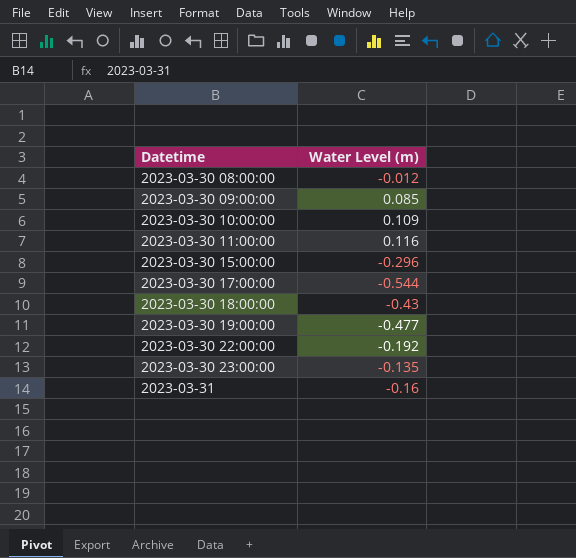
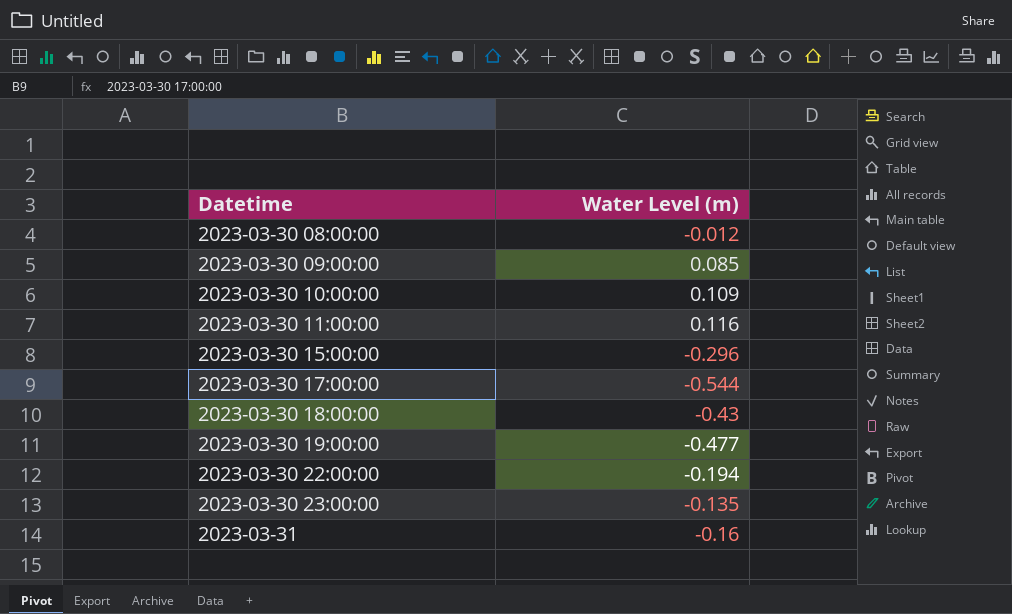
2023-03-30 22:00:00 | Water Level (m): -0.192 -> -0.194

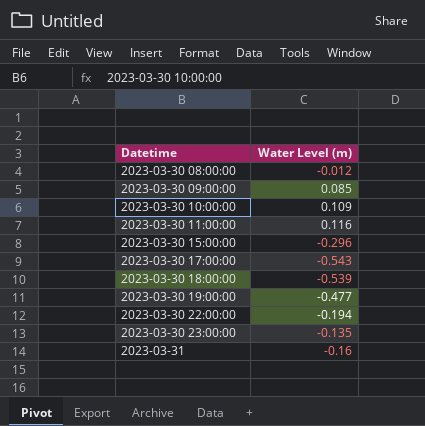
2023-03-30 17:00:00 | Water Level (m): -0.544 -> -0.543
2023-03-30 18:00:00 | Water Level (m): -0.43 -> -0.539

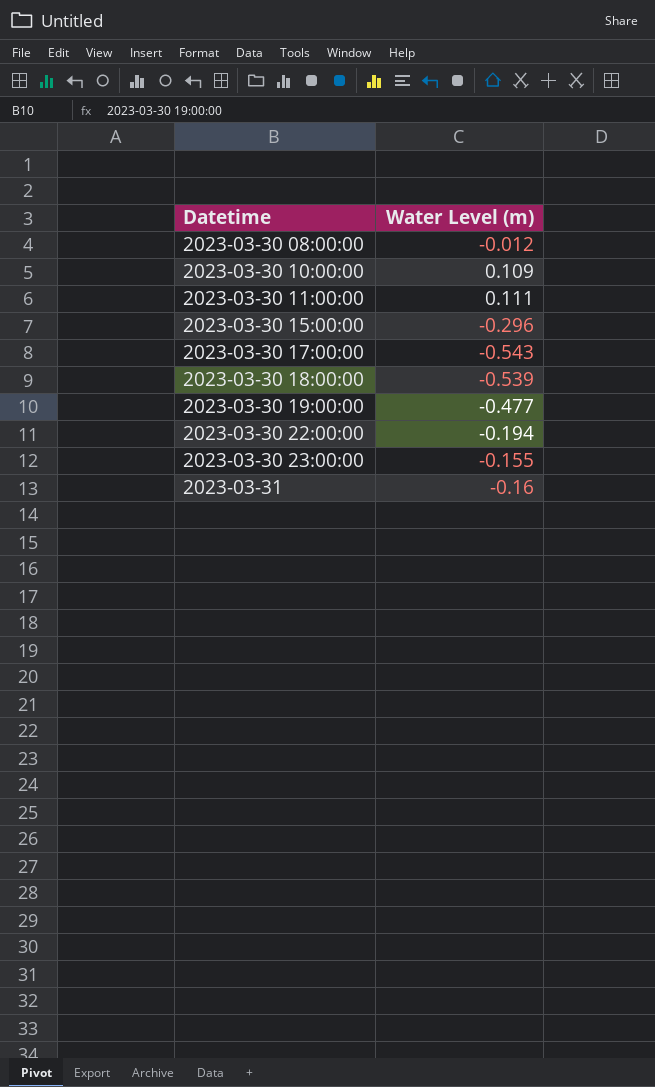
row 2023-03-30 09:00:00: 0.085 -> none
2023-03-30 11:00:00 | Water Level (m): 0.116 -> 0.111
2023-03-30 23:00:00 | Water Level (m): -0.135 -> -0.155

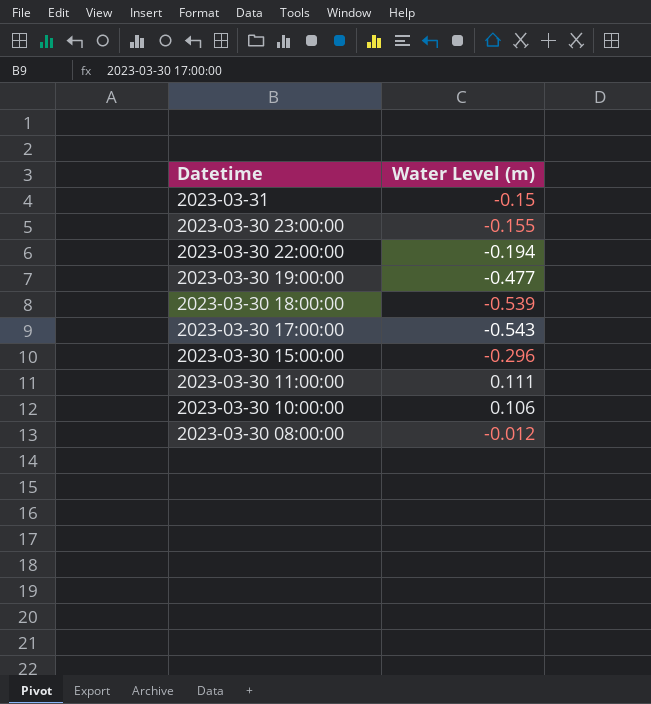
row order: Datetime ascending -> Datetime descending
2023-03-31 | Water Level (m): -0.16 -> -0.15
2023-03-30 10:00:00 | Water Level (m): 0.109 -> 0.106

